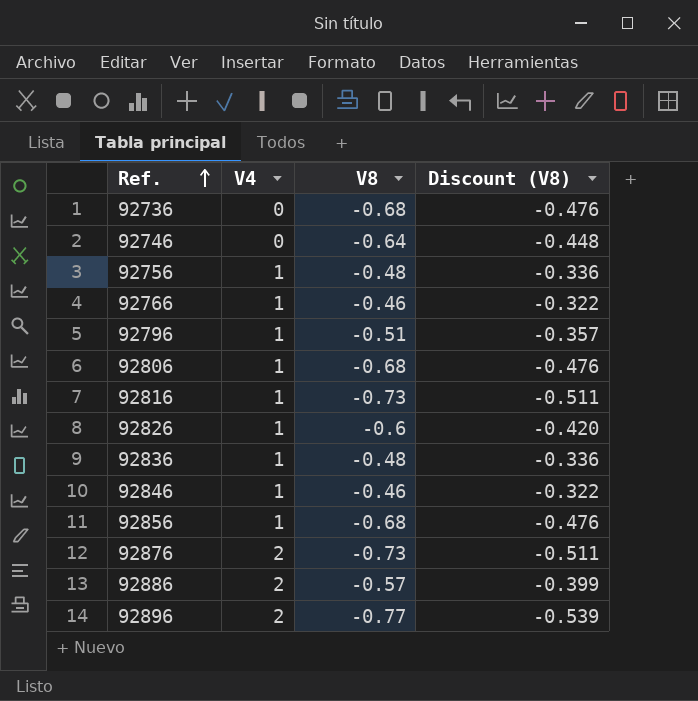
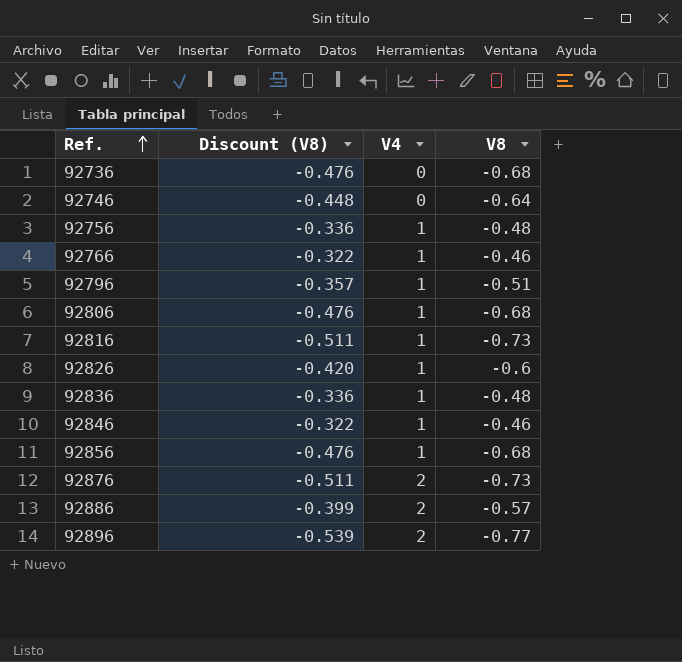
column Discount (V8) | position: 4 -> 2

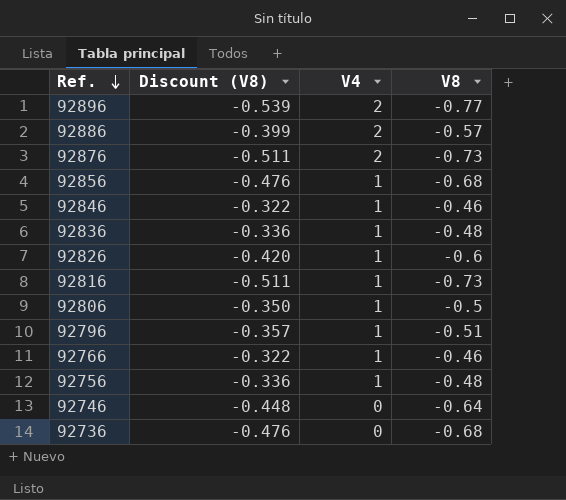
row order: Ref. ascending -> Ref. descending
92806 | Discount (V8): -0.476 -> -0.350
92806 | V8: -0.68 -> -0.5

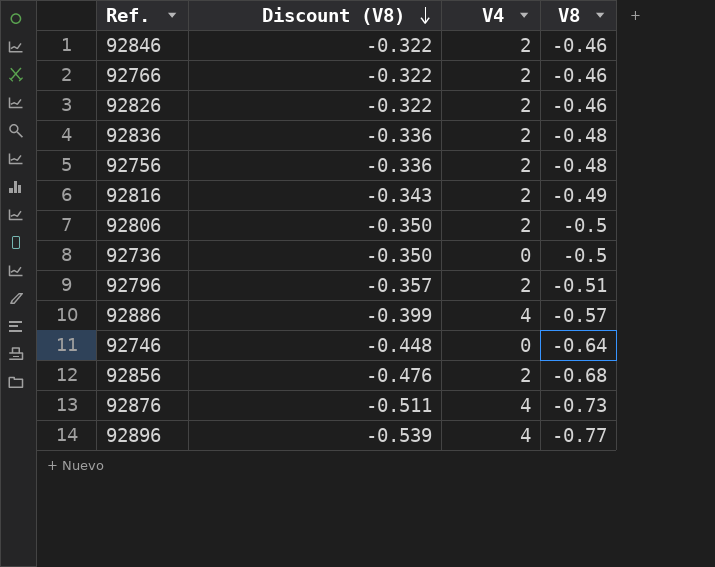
row order: Ref. descending -> Discount (V8) descending
92846 | V4: 1 -> 2
92766 | V4: 1 -> 2
92826 | Discount (V8): -0.420 -> -0.322
92826 | V4: 1 -> 2
92826 | V8: -0.6 -> -0.46
92836 | V4: 1 -> 2
92756 | V4: 1 -> 2
92816 | Discount (V8): -0.511 -> -0.343
92816 | V4: 1 -> 2
92816 | V8: -0.73 -> -0.49
92806 | V4: 1 -> 2
92736 | Discount (V8): -0.476 -> -0.350
92736 | V8: -0.68 -> -0.5
92796 | V4: 1 -> 2
92886 | V4: 2 -> 4
92856 | V4: 1 -> 2
92876 | V4: 2 -> 4
92896 | V4: 2 -> 4

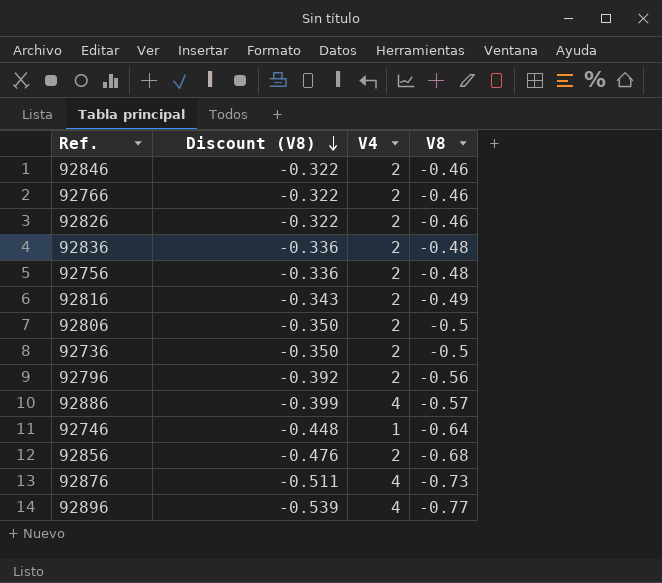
92736 | V4: 0 -> 2
92796 | Discount (V8): -0.357 -> -0.392
92796 | V8: -0.51 -> -0.56
92746 | V4: 0 -> 1

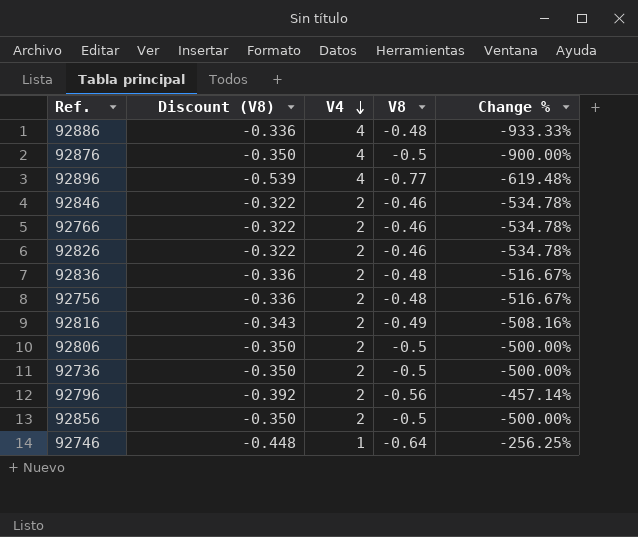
row order: Discount (V8) descending -> V4 descending
column Change % | formula: none -> ([V4] - [V8]) / [V8]
92886 | Discount (V8): -0.399 -> -0.336
92886 | V8: -0.57 -> -0.48
92876 | Discount (V8): -0.511 -> -0.350
92876 | V8: -0.73 -> -0.5
92856 | Discount (V8): -0.476 -> -0.350
92856 | V8: -0.68 -> -0.5

